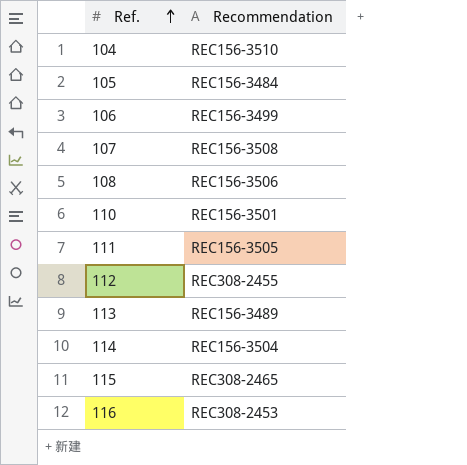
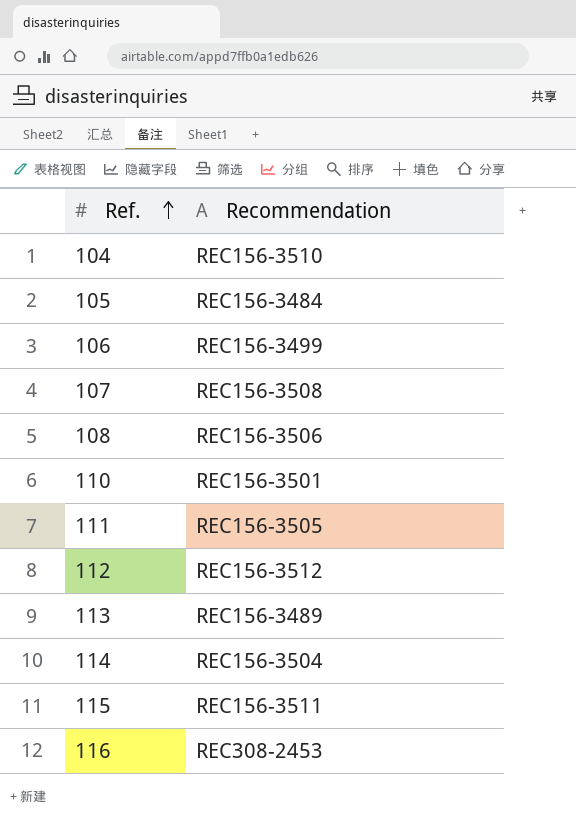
112 | Recommendation: REC308-2455 -> REC156-3512
115 | Recommendation: REC308-2465 -> REC156-3511

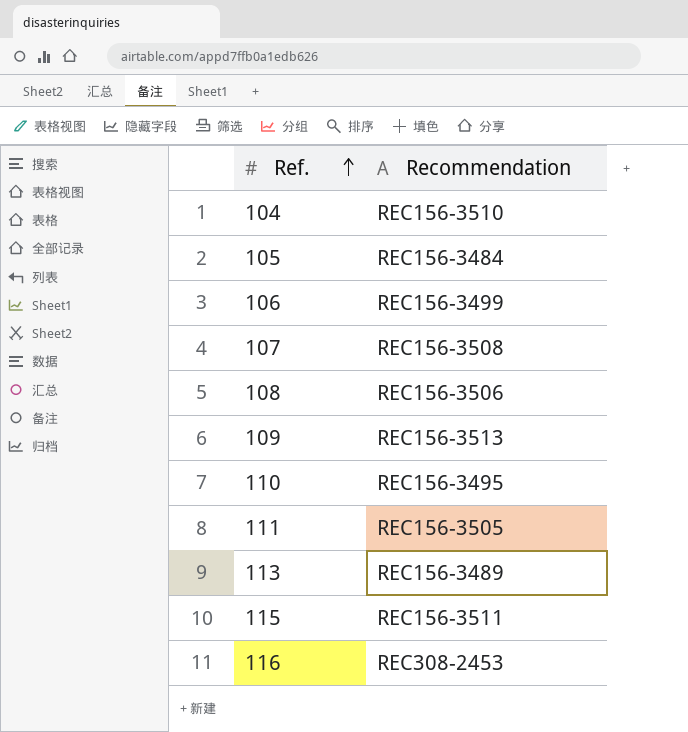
row 112: REC156-3512 -> none
row 114: REC156-3504 -> none
row 109: none -> REC156-3513
110 | Recommendation: REC156-3501 -> REC156-3495

